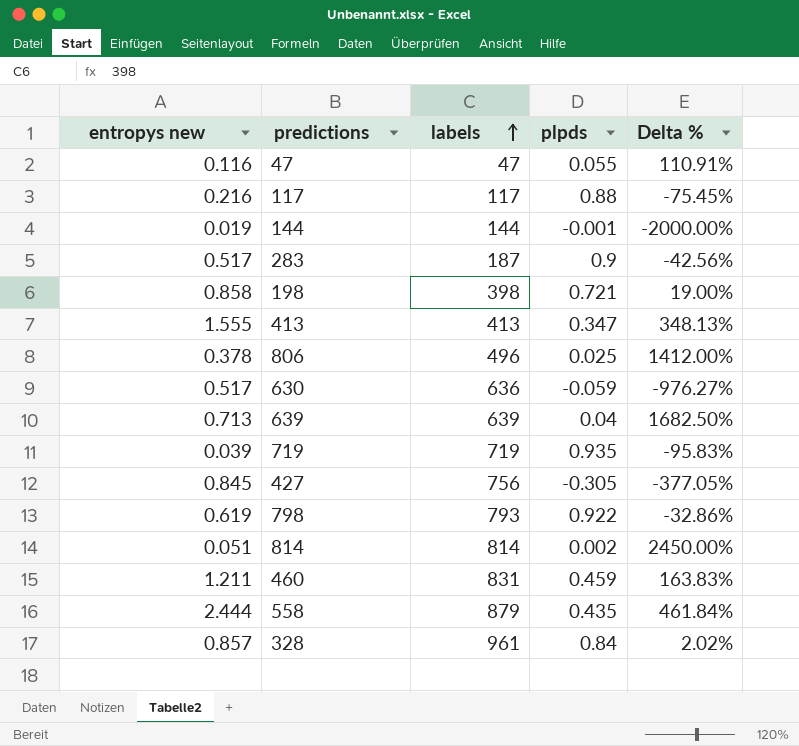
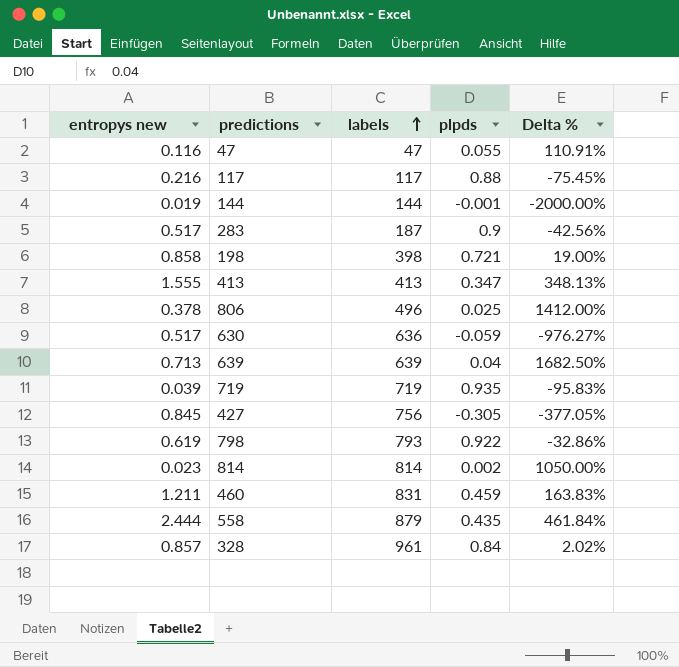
814 | entropys new: 0.051 -> 0.023
814 | Delta %: 2450.00% -> 1050.00%

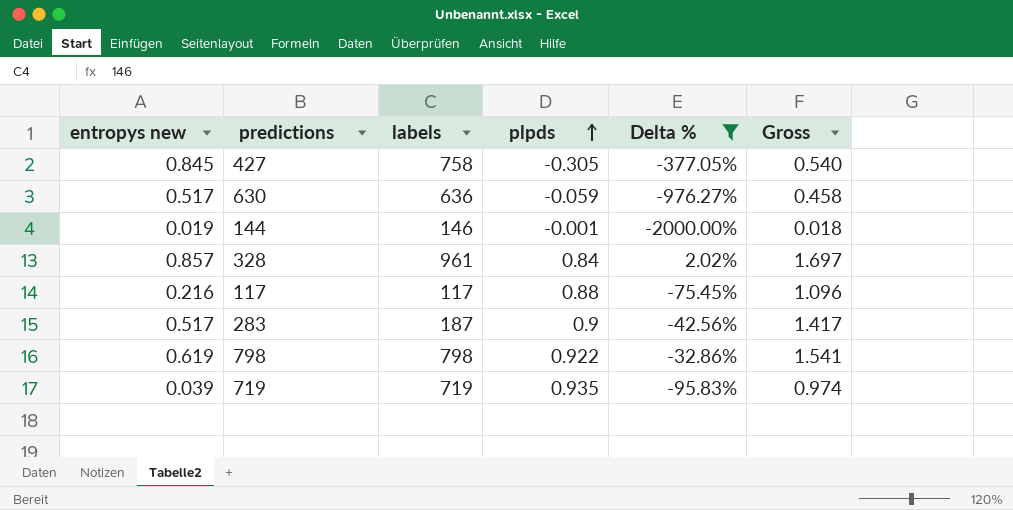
filter: none -> Delta % <= 2.02%
row order: labels ascending -> plpds ascending
column Gross | formula: none -> [entropys new] + [plpds]
427 | labels: 756 -> 758
144 | labels: 144 -> 146
798 | labels: 793 -> 798

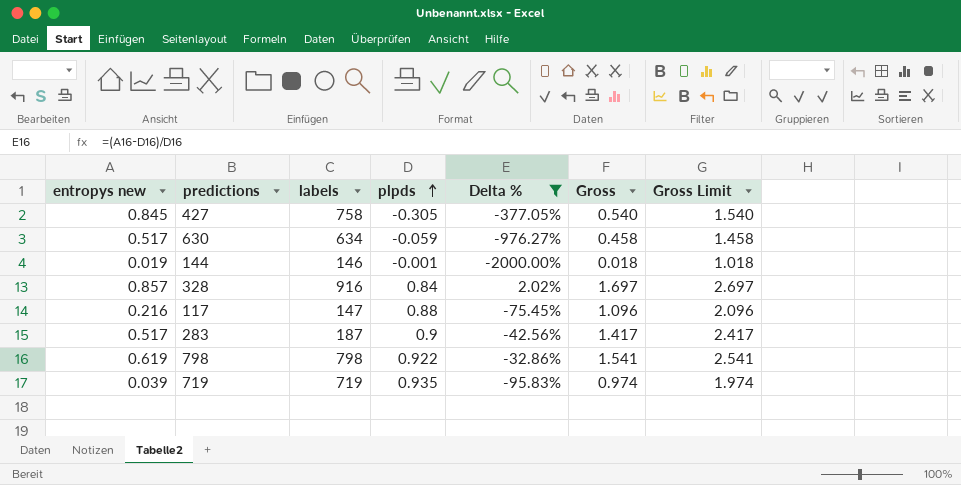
column Gross Limit | formula: none -> [Gross] + 1
630 | labels: 636 -> 634
328 | labels: 961 -> 916
117 | labels: 117 -> 147

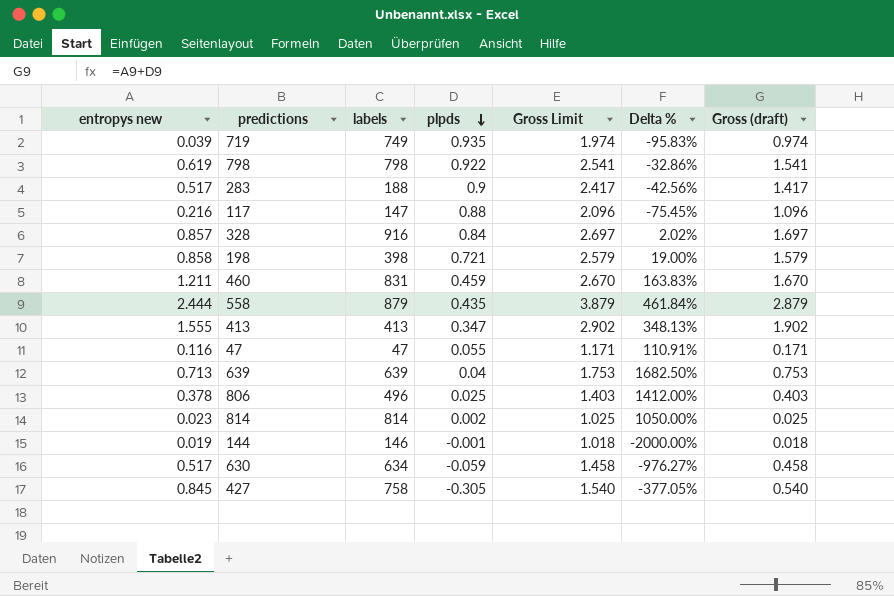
filter: Delta % <= 2.02% -> none
row order: plpds ascending -> plpds descending
column Gross Limit | position: 7 -> 5
column name: Gross -> Gross (draft)
719 | labels: 719 -> 749
283 | labels: 187 -> 188

